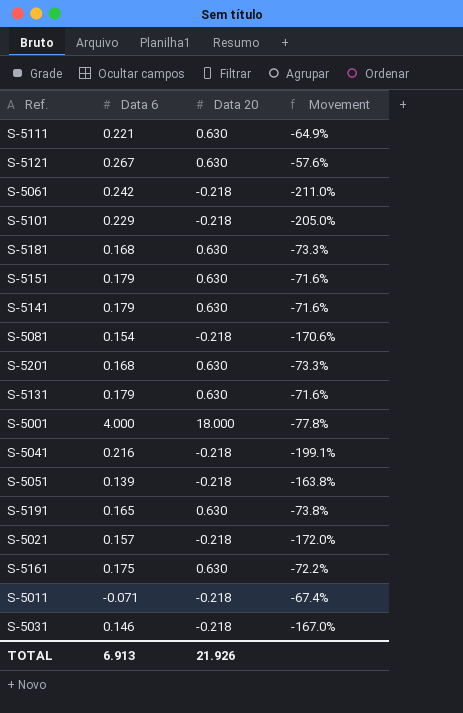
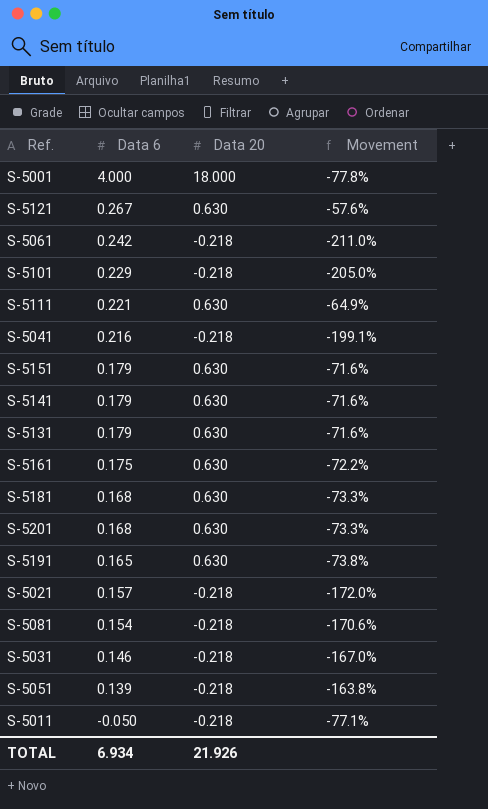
row order: none -> Data 6 descending
S-5011 | Data 6: -0.071 -> -0.050
S-5011 | Movement: -67.4% -> -77.1%
TOTAL | Data 6: 6.913 -> 6.934

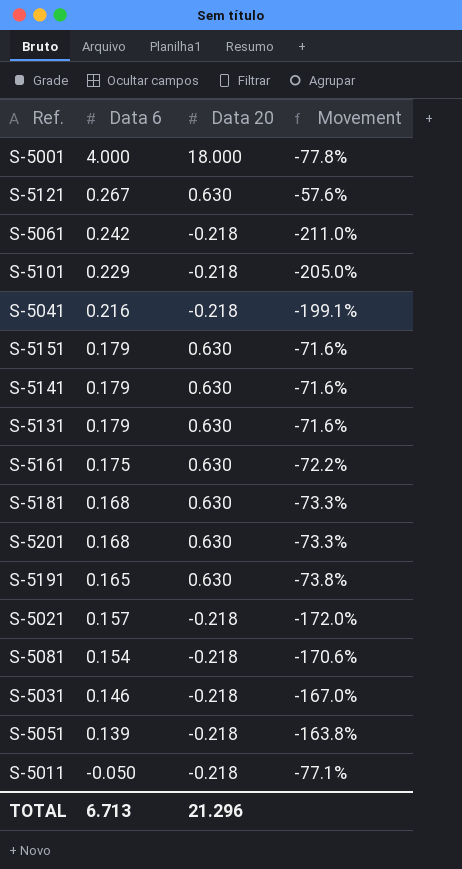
row S-5111: 0.221 | 0.630 | -64.9% -> none
TOTAL | Data 6: 6.934 -> 6.713
TOTAL | Data 20: 21.926 -> 21.296

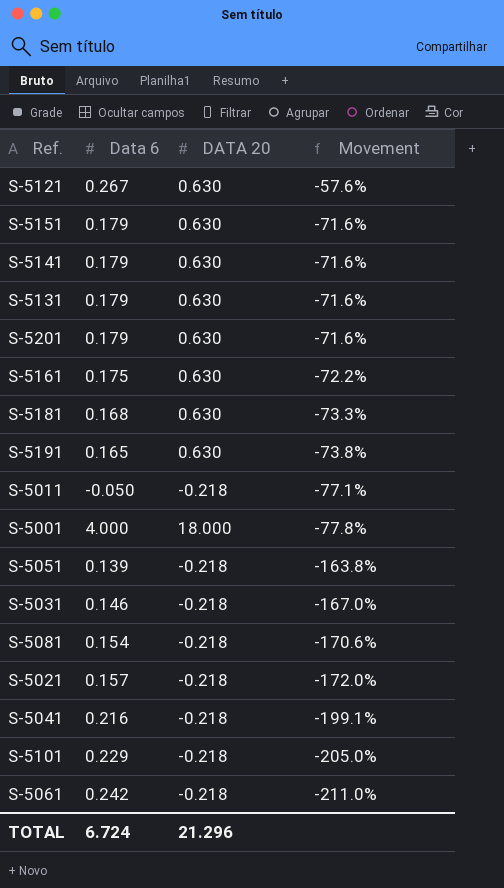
row order: Data 6 descending -> Movement descending
column name: Data 20 -> DATA 20
S-5201 | Data 6: 0.168 -> 0.179
S-5201 | Movement: -73.3% -> -71.6%
TOTAL | Data 6: 6.713 -> 6.724

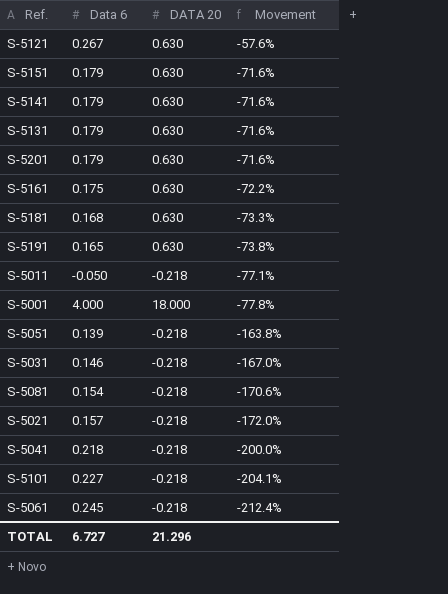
S-5041 | Data 6: 0.216 -> 0.218
S-5041 | Movement: -199.1% -> -200.0%
S-5101 | Data 6: 0.229 -> 0.227
S-5101 | Movement: -205.0% -> -204.1%
S-5061 | Data 6: 0.242 -> 0.245
S-5061 | Movement: -211.0% -> -212.4%
TOTAL | Data 6: 6.724 -> 6.727

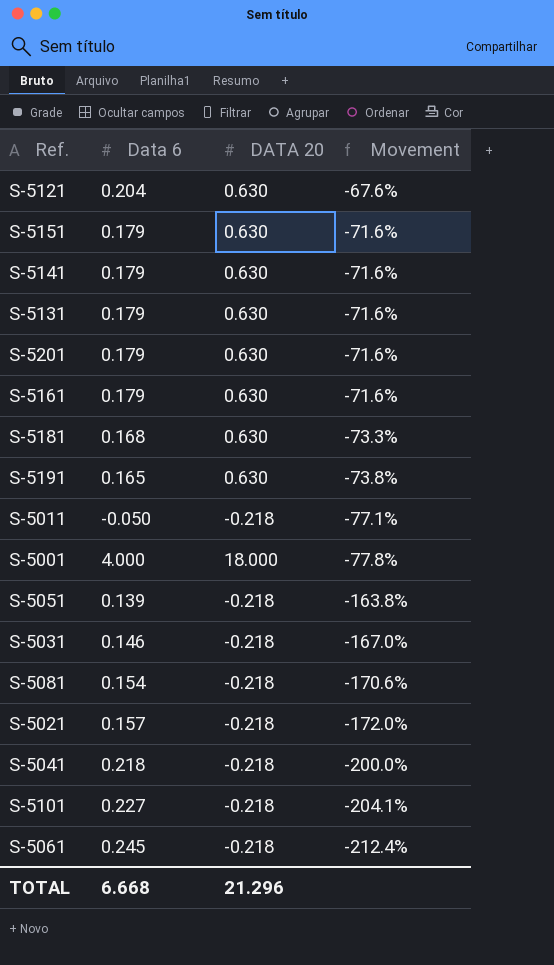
S-5121 | Data 6: 0.267 -> 0.204
S-5121 | Movement: -57.6% -> -67.6%
S-5161 | Data 6: 0.175 -> 0.179
S-5161 | Movement: -72.2% -> -71.6%
TOTAL | Data 6: 6.727 -> 6.668

